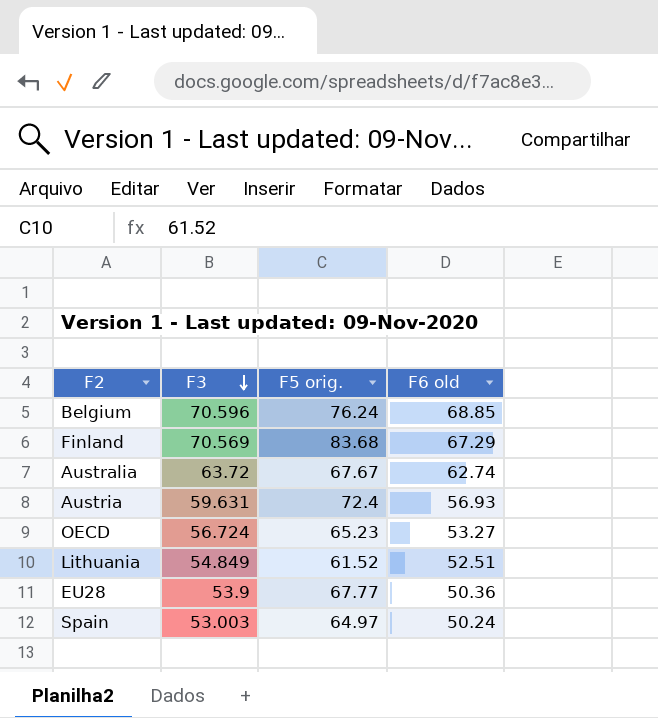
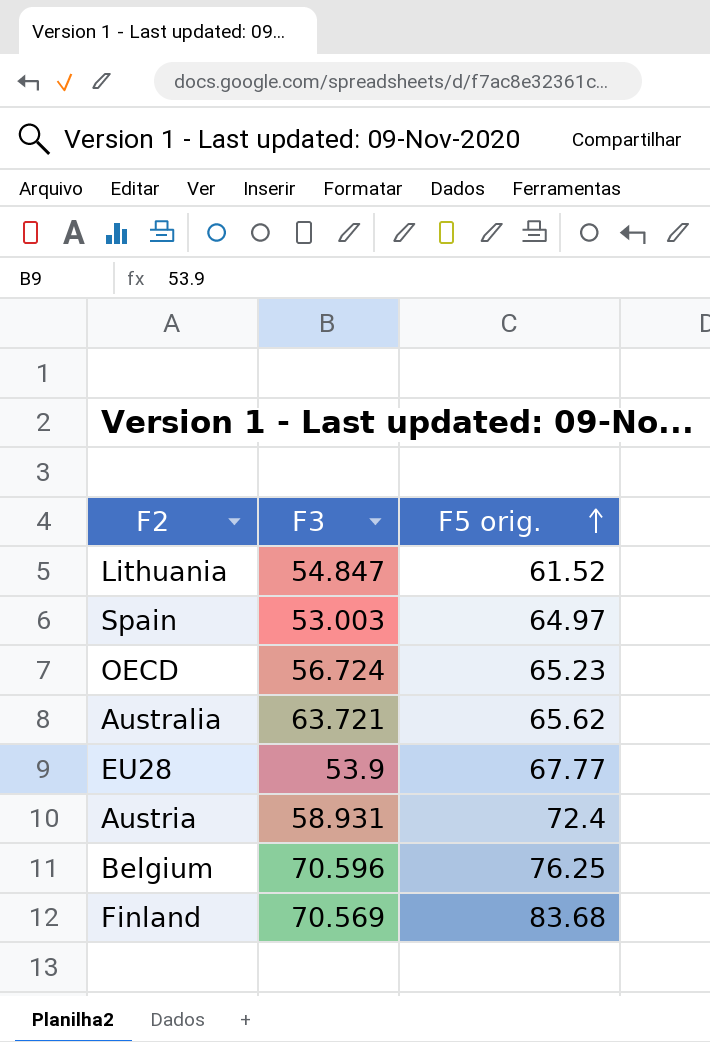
row order: F3 descending -> F5 orig. ascending
column F6 old | position: 4 -> none
Lithuania | F3: 54.849 -> 54.847
Australia | F3: 63.72 -> 63.721
Australia | F5 orig.: 67.67 -> 65.62
Austria | F3: 59.631 -> 58.931
Belgium | F5 orig.: 76.24 -> 76.25

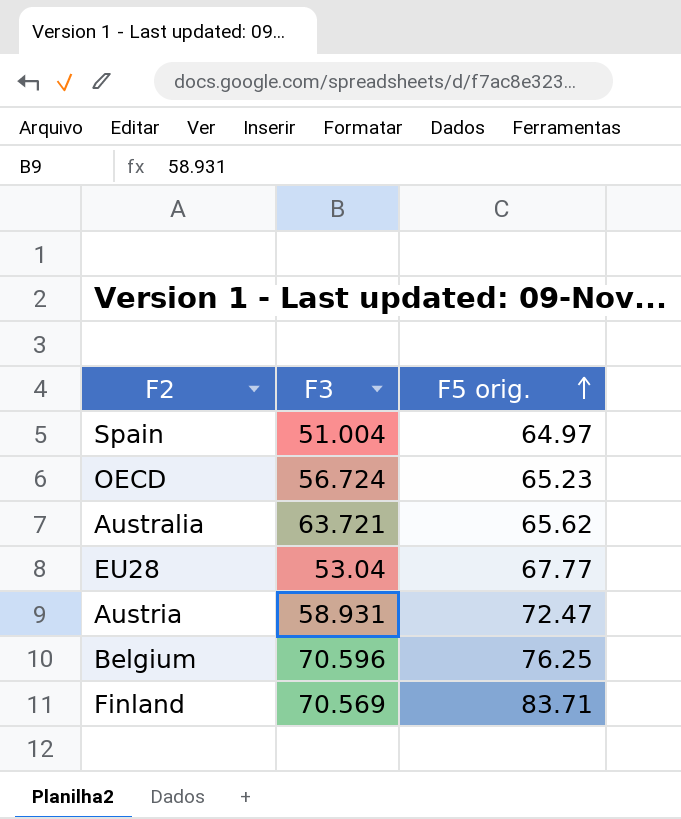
row Lithuania: 54.847 | 61.52 -> none
Spain | F3: 53.003 -> 51.004
EU28 | F3: 53.9 -> 53.04
Austria | F5 orig.: 72.4 -> 72.47
Finland | F5 orig.: 83.68 -> 83.71

